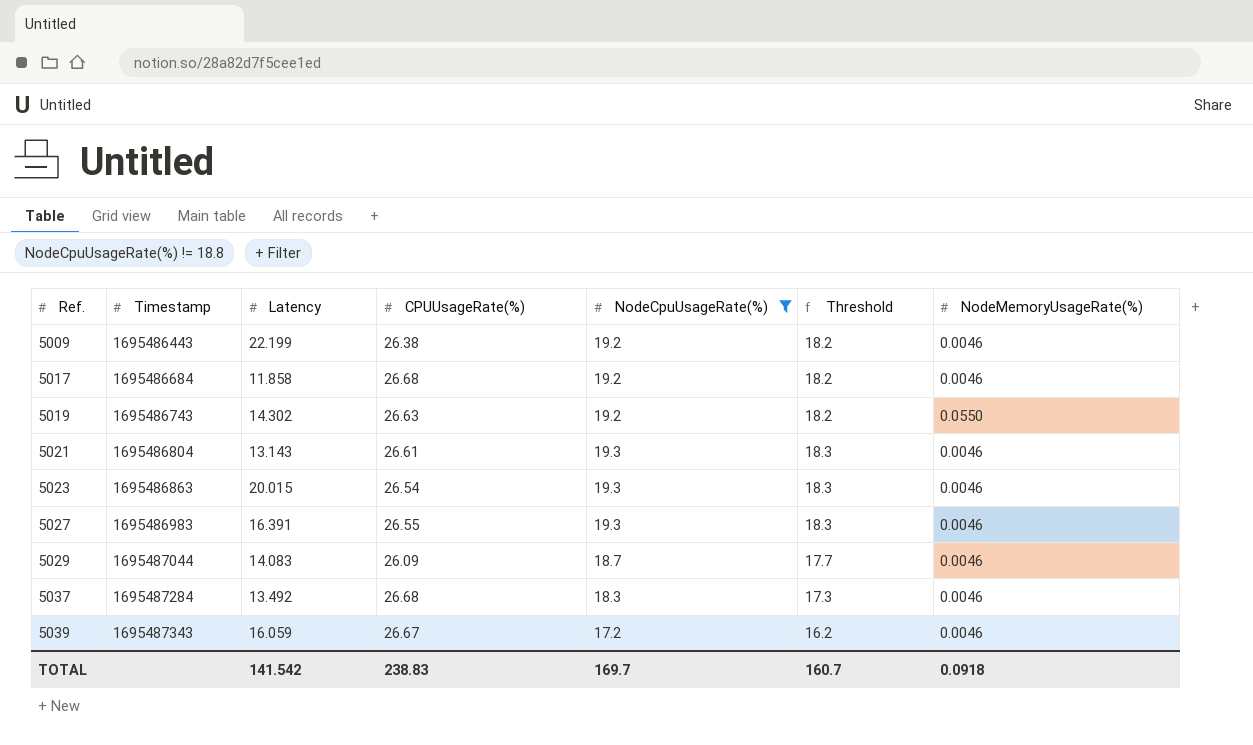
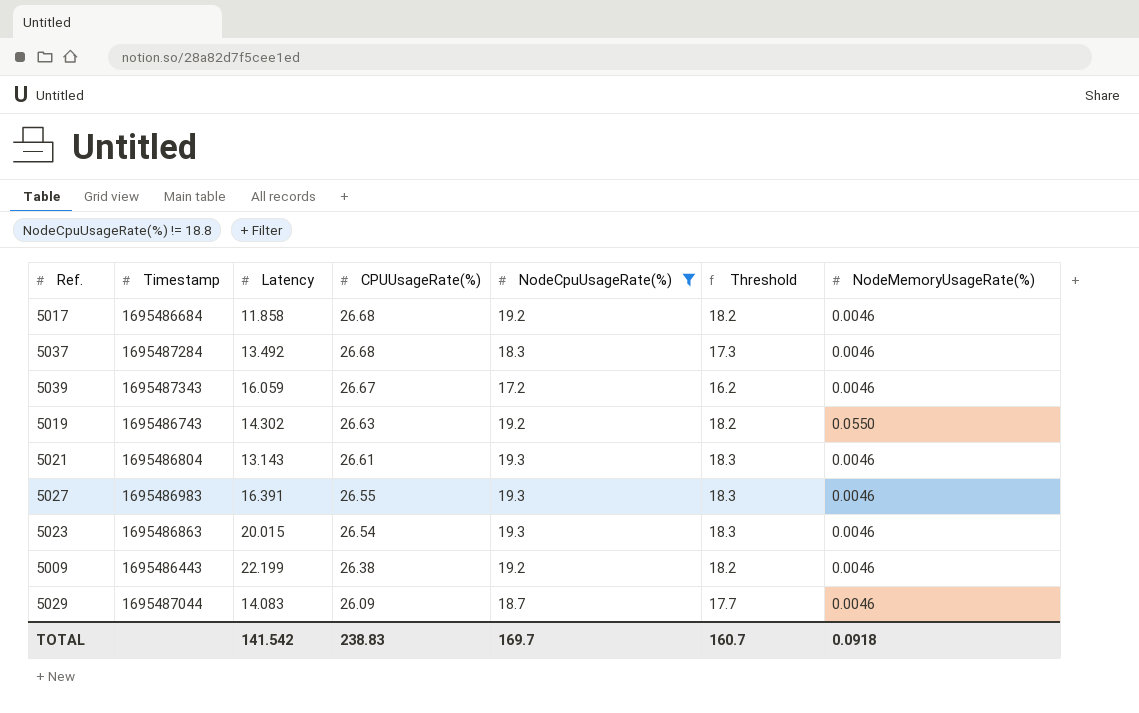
row order: Ref. ascending -> CPUUsageRate(%) descending

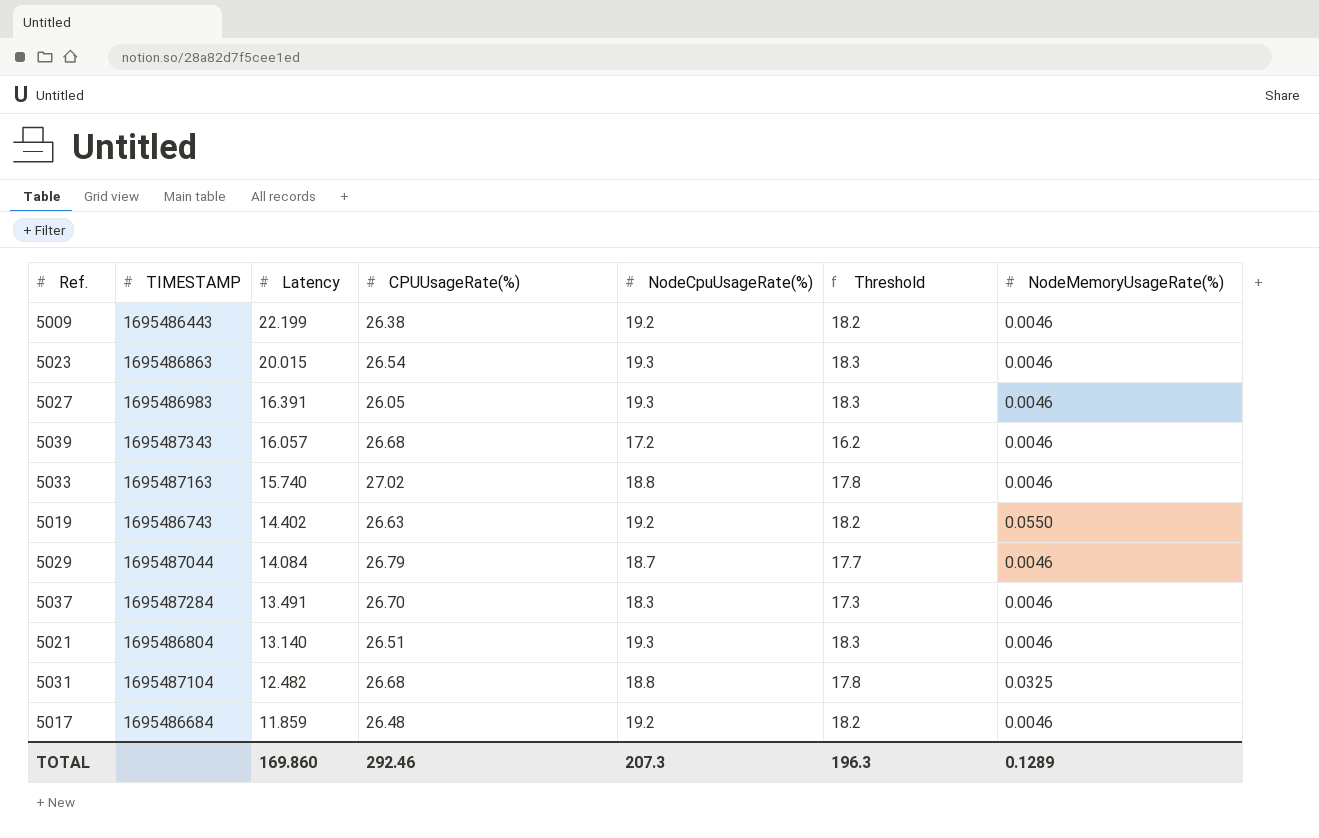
filter: NodeCpuUsageRate(%) != 18.8 -> none
row order: CPUUsageRate(%) descending -> Latency descending
column name: Timestamp -> TIMESTAMP
5027 | CPUUsageRate(%): 26.55 -> 26.05
5039 | Latency: 16.059 -> 16.057
5039 | CPUUsageRate(%): 26.67 -> 26.68
5019 | Latency: 14.302 -> 14.402
5029 | Latency: 14.083 -> 14.084
5029 | CPUUsageRate(%): 26.09 -> 26.79
5037 | Latency: 13.492 -> 13.491
5037 | CPUUsageRate(%): 26.68 -> 26.70
5021 | Latency: 13.143 -> 13.140
5021 | CPUUsageRate(%): 26.61 -> 26.51
5017 | Latency: 11.858 -> 11.859
5017 | CPUUsageRate(%): 26.68 -> 26.48
TOTAL | Latency: 141.542 -> 169.860
TOTAL | CPUUsageRate(%): 238.83 -> 292.46
TOTAL | NodeCpuUsageRate(%): 169.7 -> 207.3
TOTAL | Threshold: 160.7 -> 196.3
TOTAL | NodeMemoryUsageRate(%): 0.0918 -> 0.1289

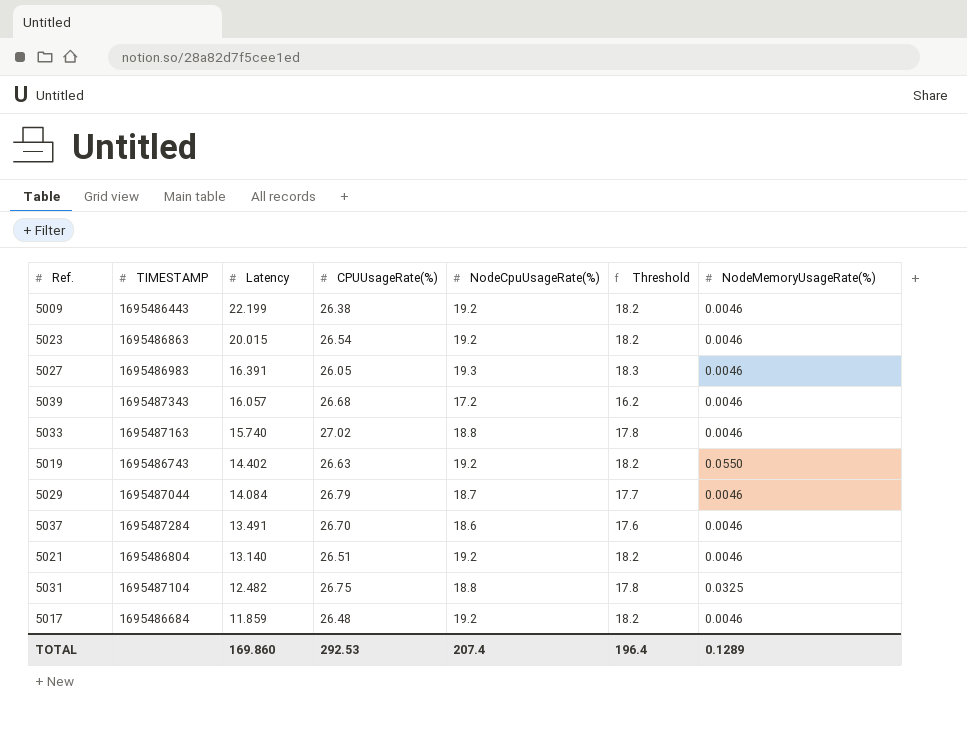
5023 | NodeCpuUsageRate(%): 19.3 -> 19.2
5023 | Threshold: 18.3 -> 18.2
5037 | NodeCpuUsageRate(%): 18.3 -> 18.6
5037 | Threshold: 17.3 -> 17.6
5021 | NodeCpuUsageRate(%): 19.3 -> 19.2
5021 | Threshold: 18.3 -> 18.2
5031 | CPUUsageRate(%): 26.68 -> 26.75
TOTAL | CPUUsageRate(%): 292.46 -> 292.53
TOTAL | NodeCpuUsageRate(%): 207.3 -> 207.4
TOTAL | Threshold: 196.3 -> 196.4

